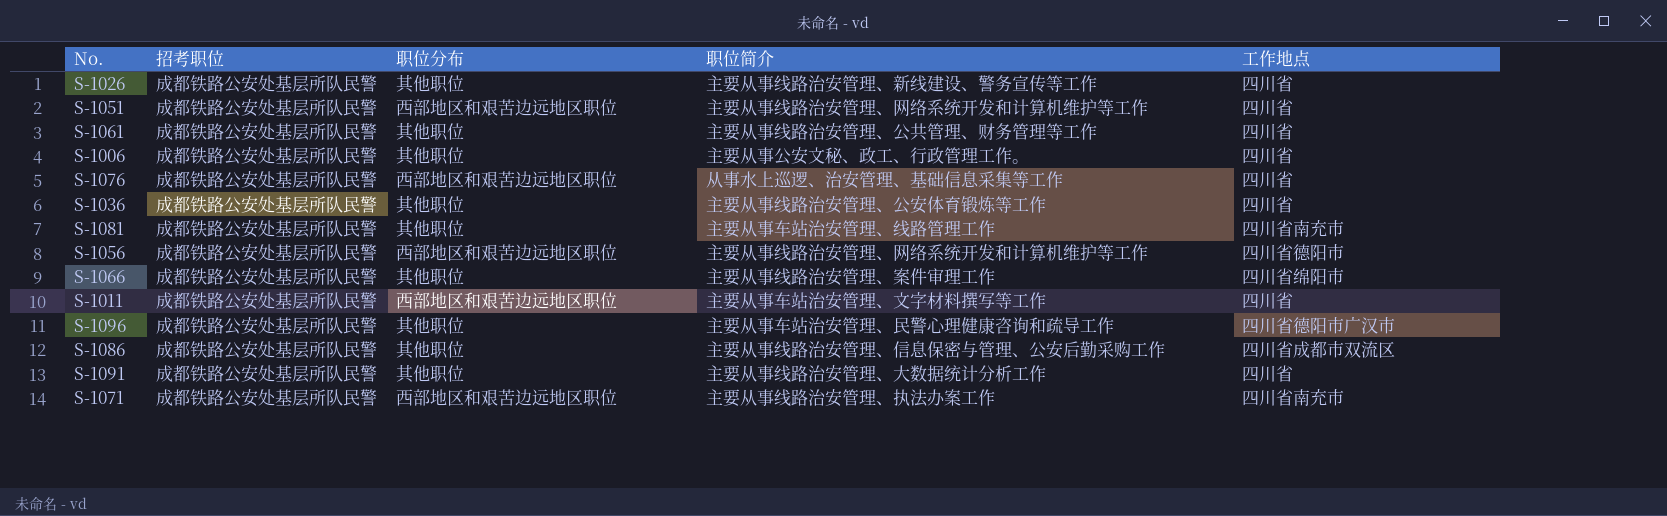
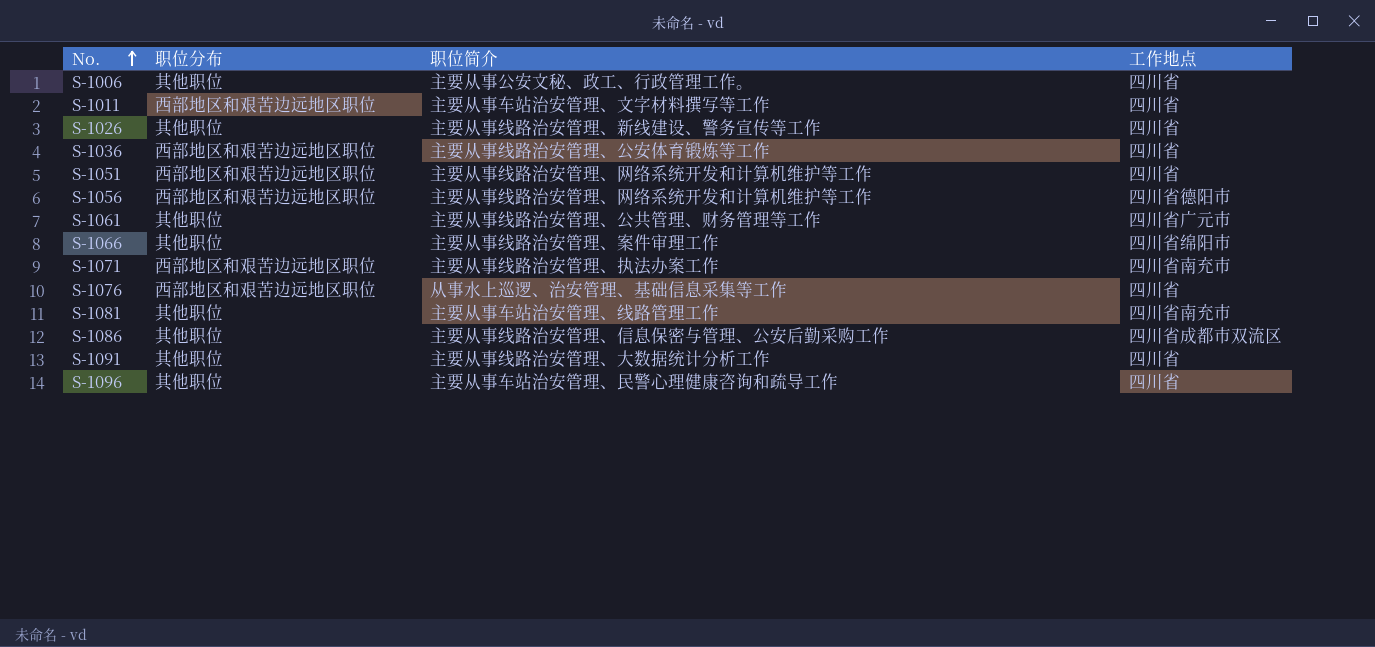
row order: none -> No. ascending
column 招考职位 | position: 2 -> none
S-1036 | 职位分布: 其他职位 -> 西部地区和艰苦边远地区职位
S-1061 | 工作地点: 四川省 -> 四川省广元市
S-1096 | 工作地点: 四川省德阳市广汉市 -> 四川省

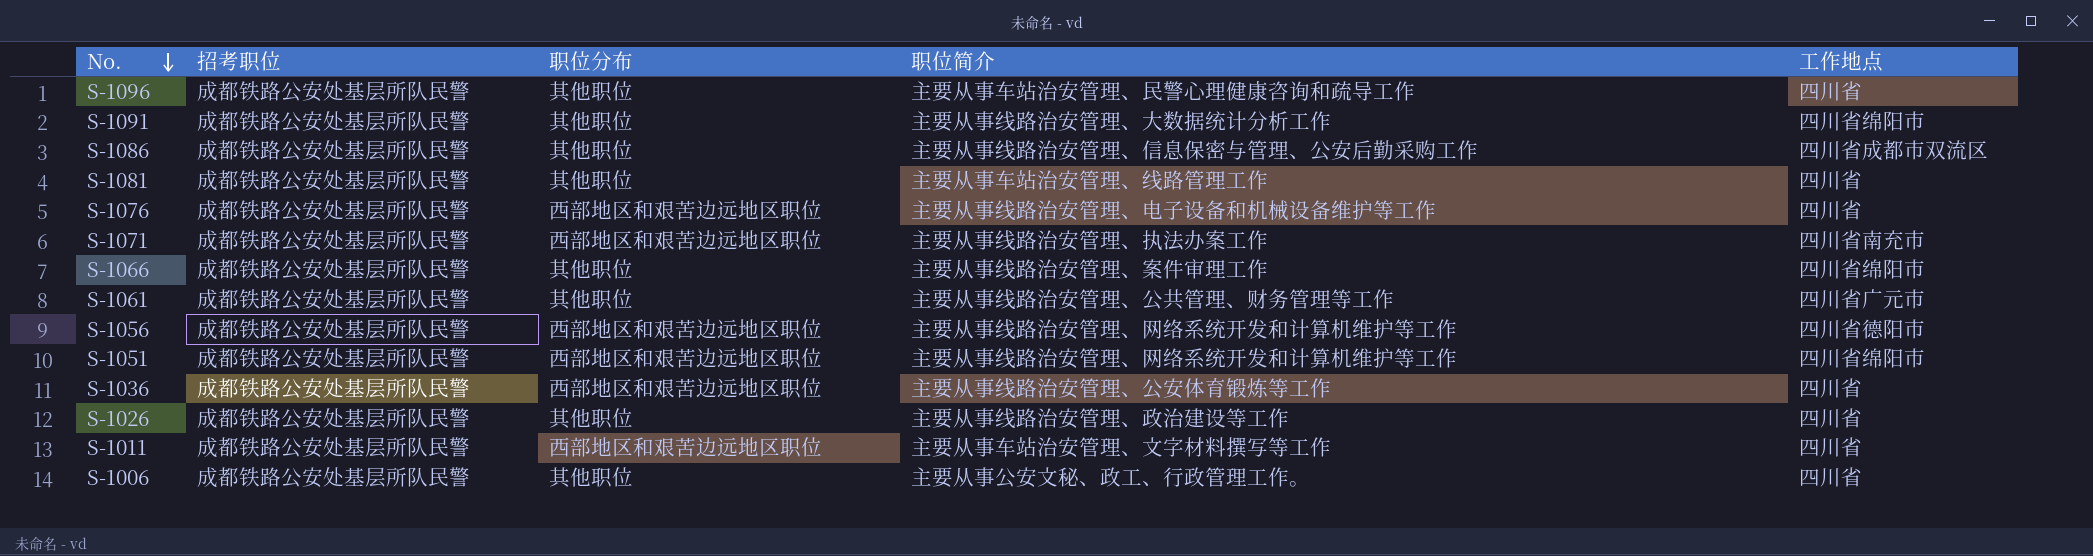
row order: No. ascending -> No. descending
column 招考职位 | position: none -> 2
S-1091 | 工作地点: 四川省 -> 四川省绵阳市
S-1081 | 工作地点: 四川省南充市 -> 四川省
S-1076 | 职位简介: 从事水上巡逻、治安管理、基础信息采集等工作 -> 主要从事线路治安管理、电子设备和机械设备维护等工作
S-1051 | 工作地点: 四川省 -> 四川省绵阳市
S-1026 | 职位简介: 主要从事线路治安管理、新线建设、警务宣传等工作 -> 主要从事线路治安管理、政治建设等工作

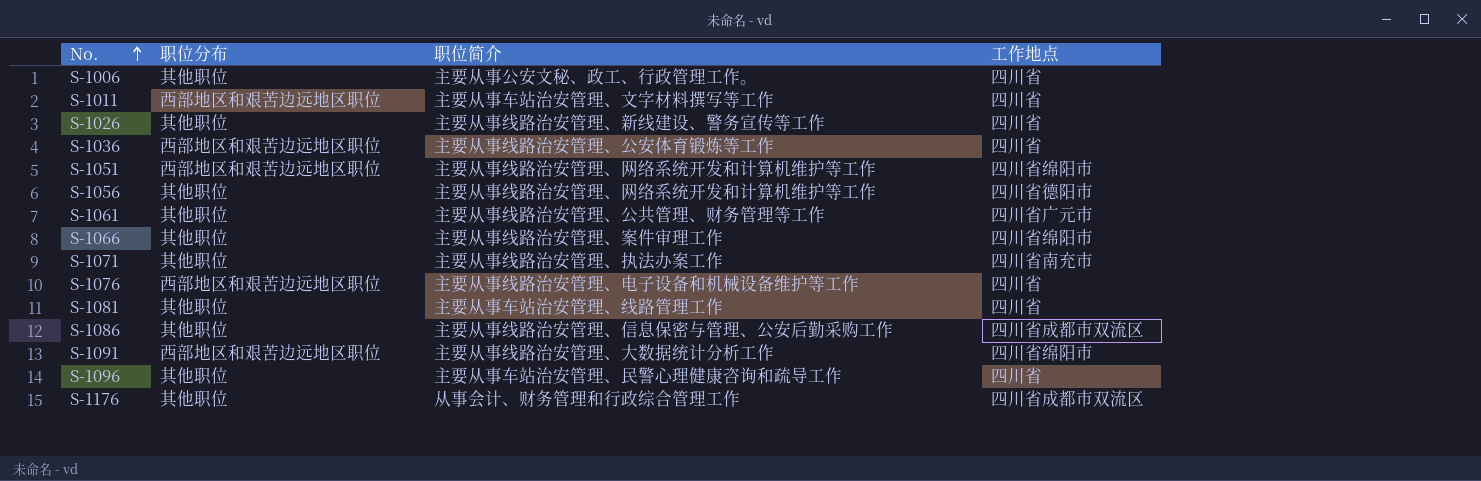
row order: No. descending -> No. ascending
column 招考职位 | position: 2 -> none
S-1026 | 职位简介: 主要从事线路治安管理、政治建设等工作 -> 主要从事线路治安管理、新线建设、警务宣传等工作
S-1056 | 职位分布: 西部地区和艰苦边远地区职位 -> 其他职位
S-1071 | 职位分布: 西部地区和艰苦边远地区职位 -> 其他职位
S-1091 | 职位分布: 其他职位 -> 西部地区和艰苦边远地区职位
row S-1176: none -> 其他职位 | 从事会计、财务管理和行政综合管理工作 | 四川省成都市双流区

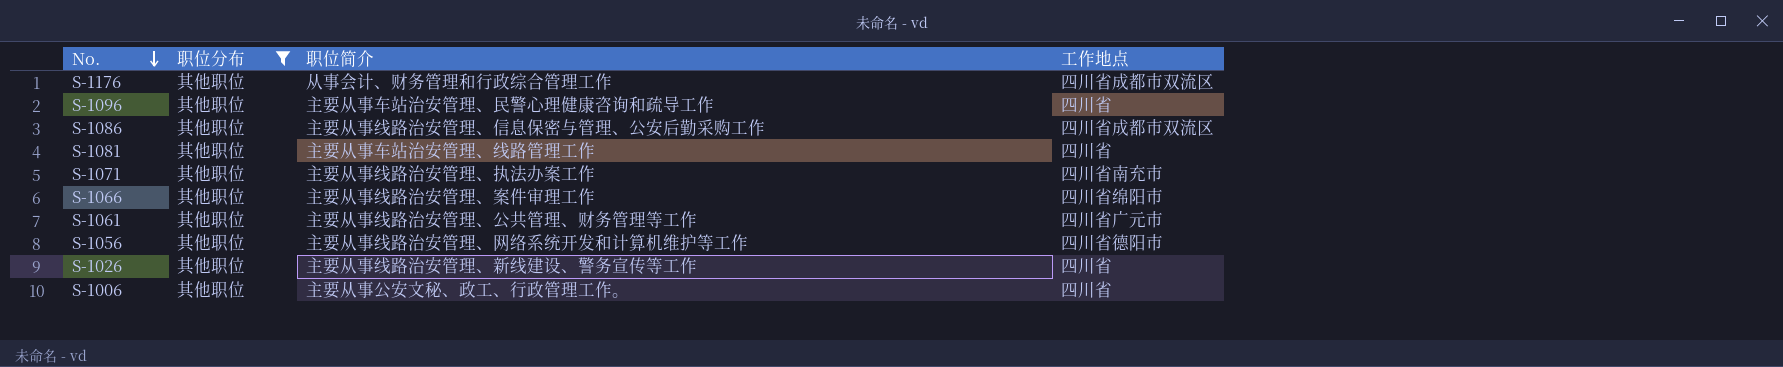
filter: none -> 职位分布 = 其他职位
row order: No. ascending -> No. descending

